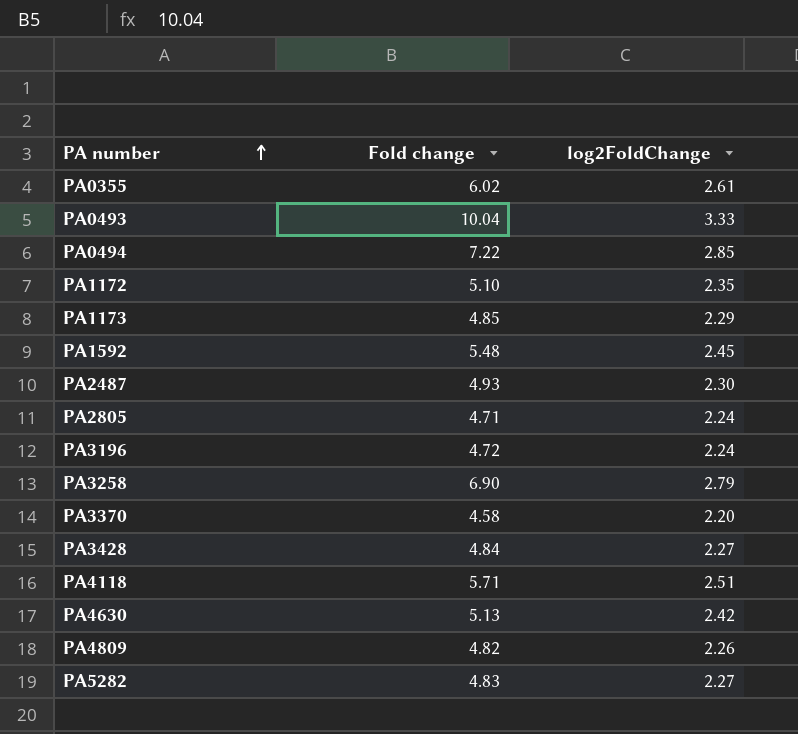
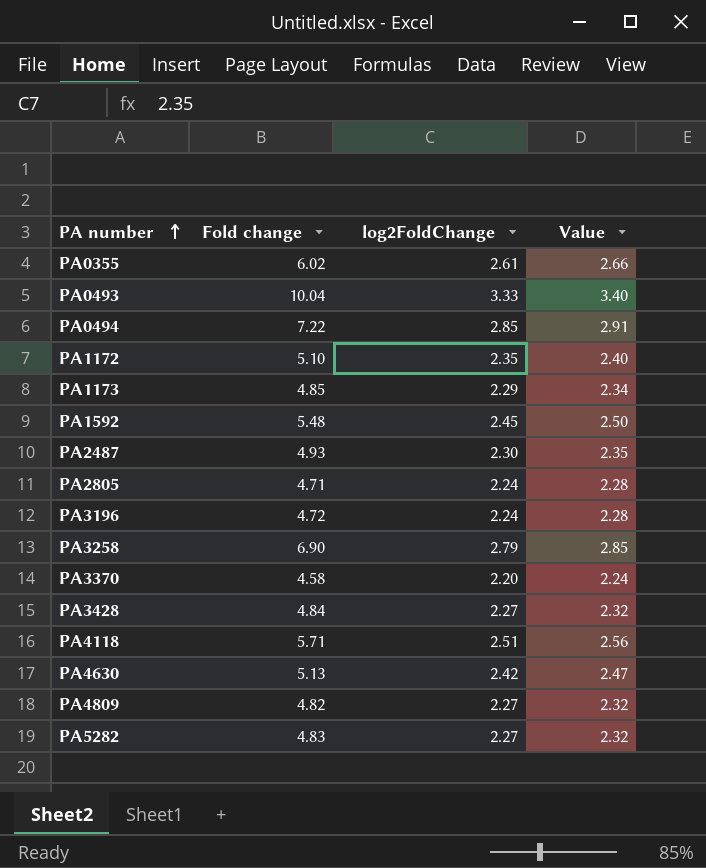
column Value | formula: none -> [log2FoldChange] * 1.02
PA4809 | log2FoldChange: 2.26 -> 2.27

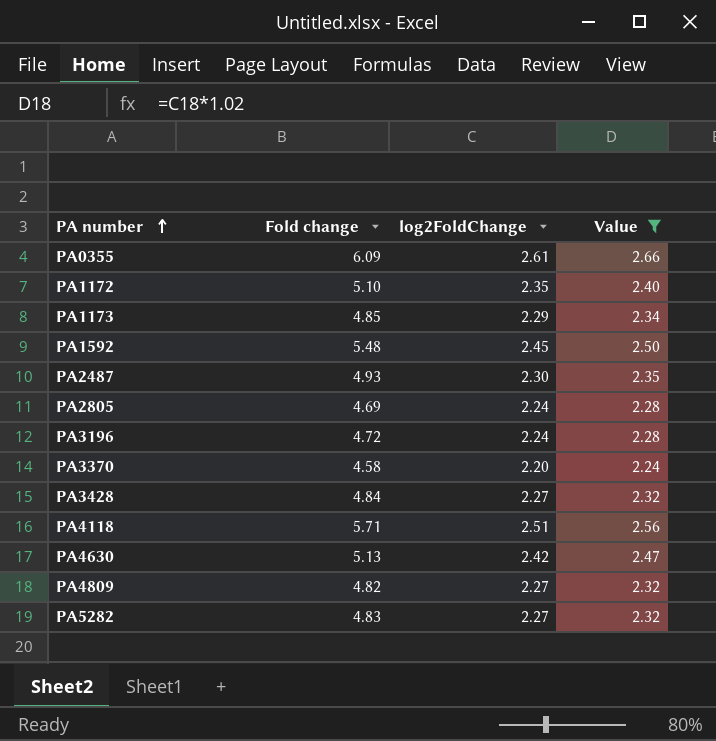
filter: none -> Value <= 2.66
PA0355 | Fold change: 6.02 -> 6.09
PA2805 | Fold change: 4.71 -> 4.69

